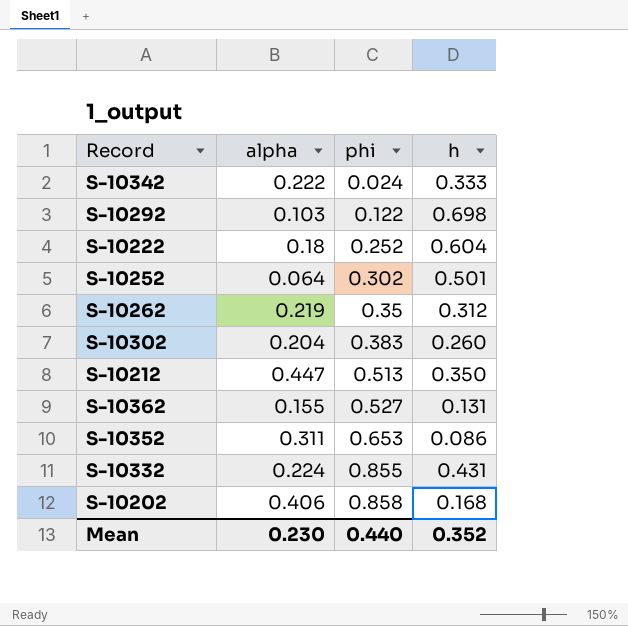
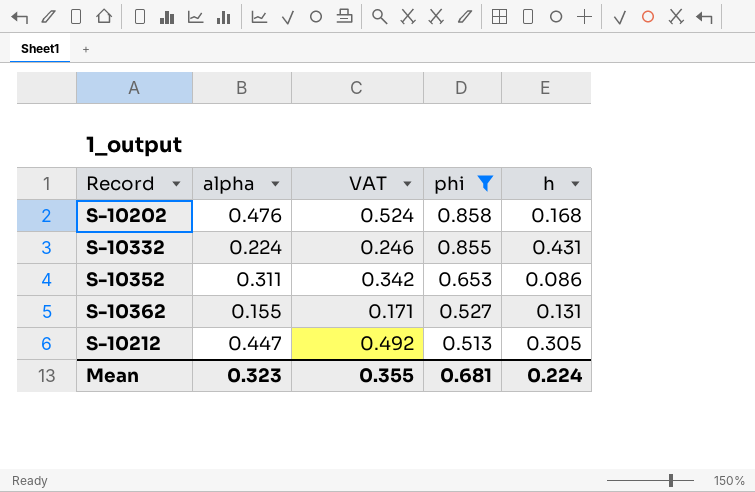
filter: none -> phi >= 0.513
row order: phi ascending -> phi descending
column VAT | formula: none -> [alpha] * 1.1
S-10202 | alpha: 0.406 -> 0.476
S-10212 | h: 0.350 -> 0.305
Mean | alpha: 0.230 -> 0.323
Mean | phi: 0.440 -> 0.681
Mean | h: 0.352 -> 0.224

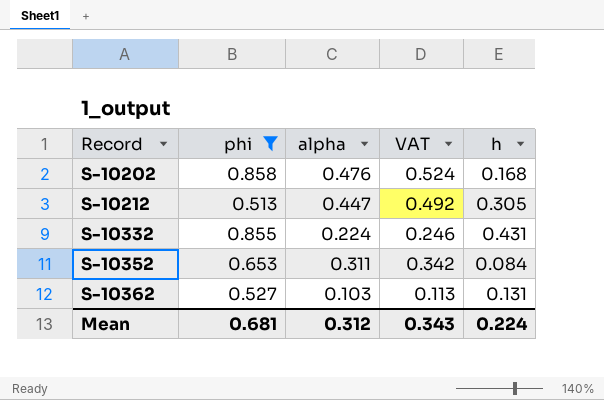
row order: phi descending -> Record ascending
column phi | position: 4 -> 2
S-10352 | h: 0.086 -> 0.084
S-10362 | alpha: 0.155 -> 0.103
S-10362 | VAT: 0.171 -> 0.113
Mean | alpha: 0.323 -> 0.312
Mean | VAT: 0.355 -> 0.343

